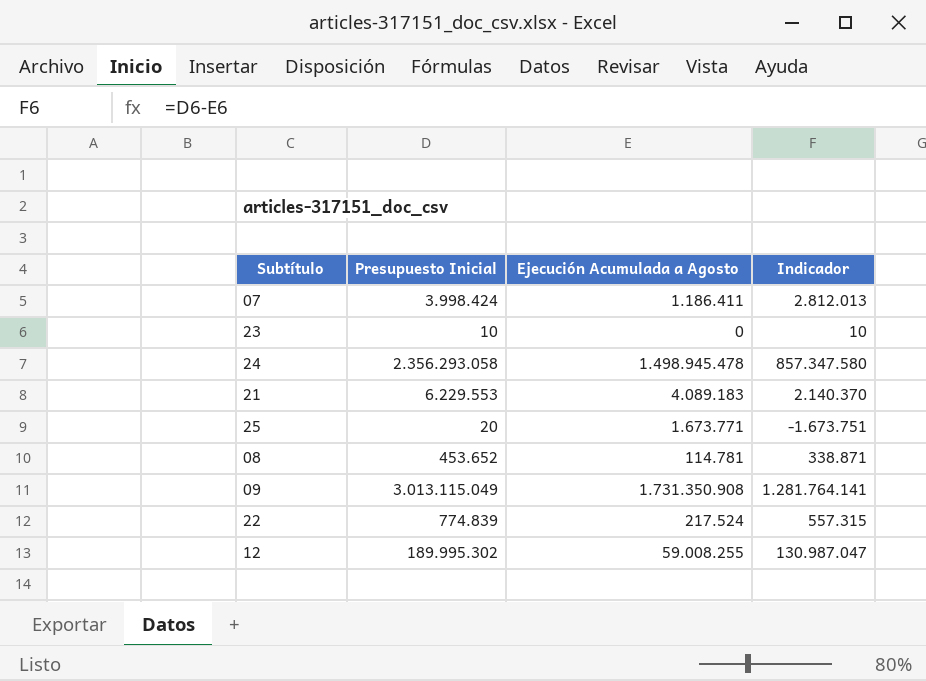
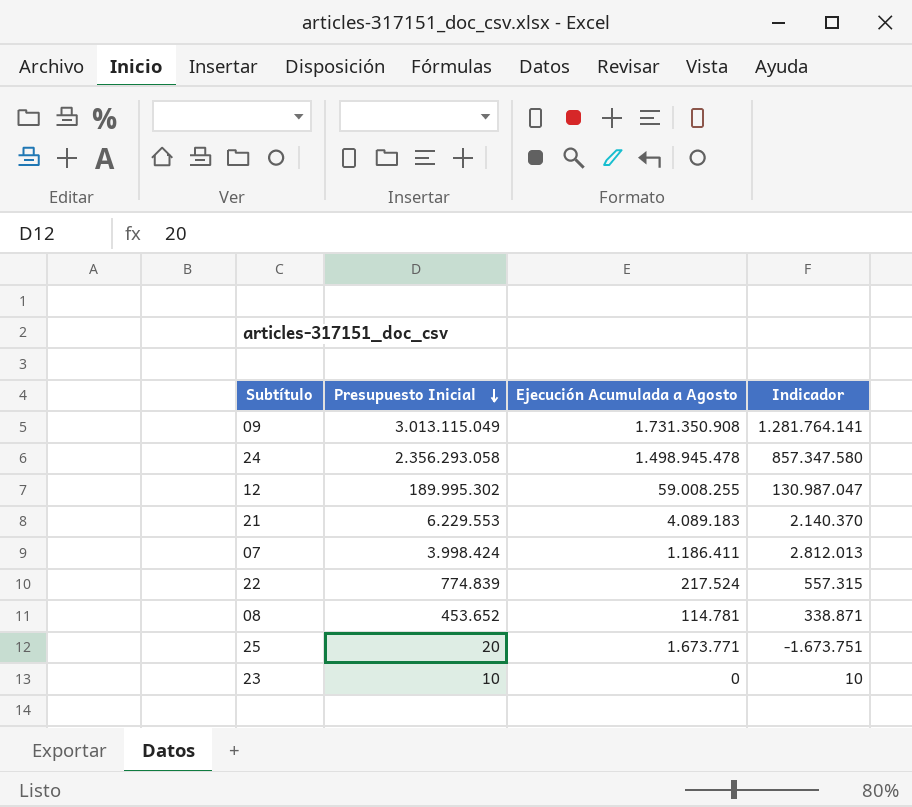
row order: none -> Presupuesto Inicial descending

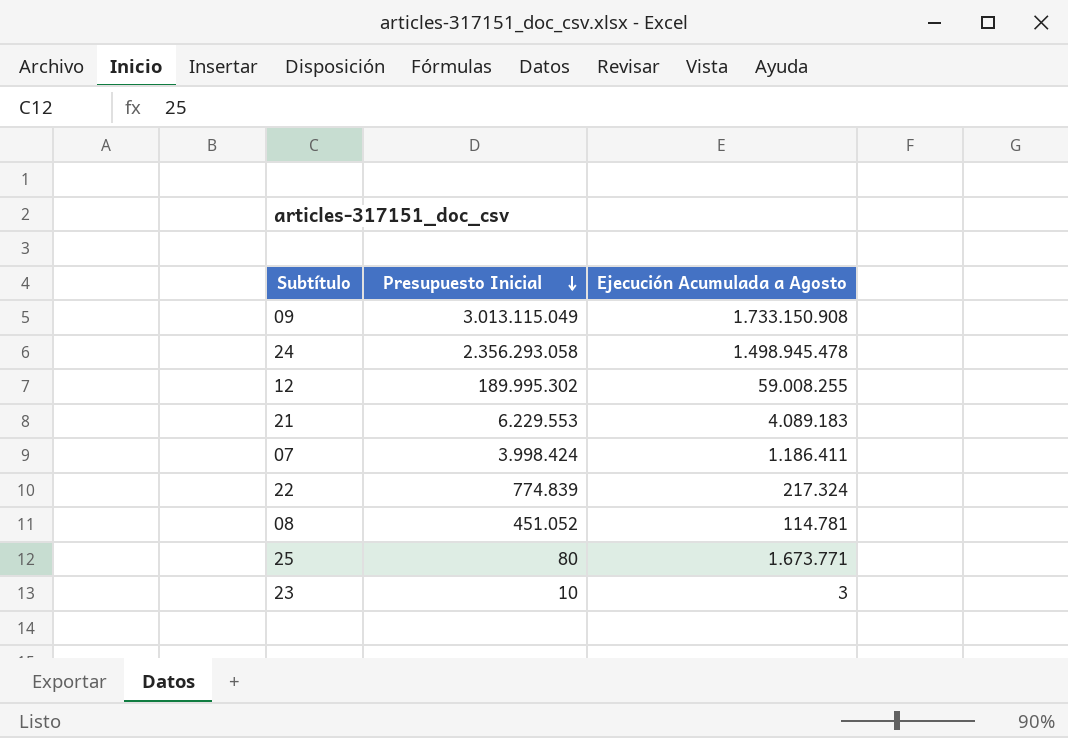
column Indicador | formula: [Presupuesto Inicial] - [Ejecución Acumulada a Agosto] -> none
09 | Ejecución Acumulada a Agosto: 1.731.350.908 -> 1.733.150.908
22 | Ejecución Acumulada a Agosto: 217.524 -> 217.324
08 | Presupuesto Inicial: 453.652 -> 451.052
25 | Presupuesto Inicial: 20 -> 80
23 | Ejecución Acumulada a Agosto: 0 -> 3

